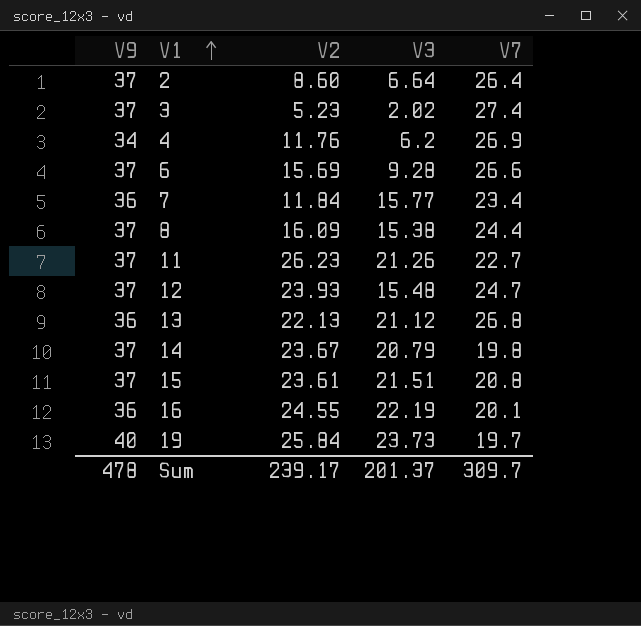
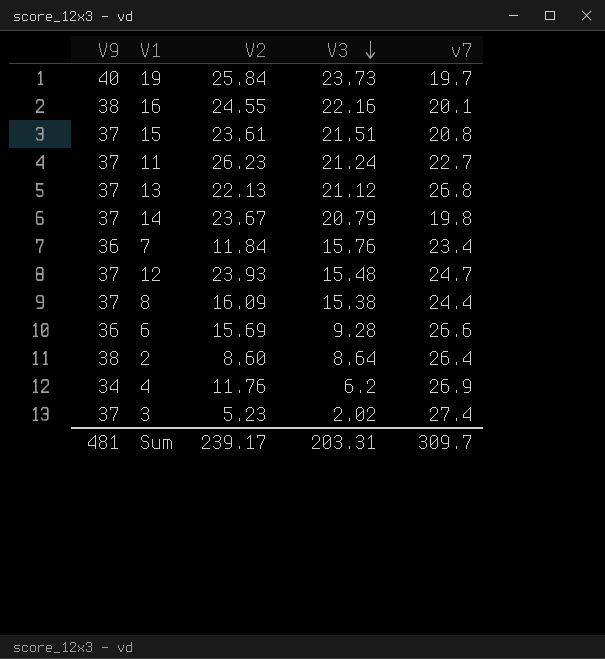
row order: V1 ascending -> V3 descending
column name: V7 -> v7
16 | V9: 36 -> 38
16 | V3: 22.19 -> 22.16
11 | V3: 21.26 -> 21.24
13 | V9: 36 -> 37
7 | V3: 15.77 -> 15.76
6 | V9: 37 -> 36
2 | V9: 37 -> 38
2 | V3: 6.64 -> 8.64
Sum | V9: 478 -> 481
Sum | V3: 201.37 -> 203.31

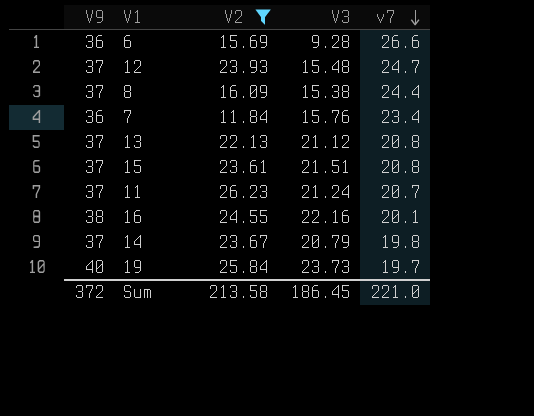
filter: none -> V2 >= 11.84
row order: V3 descending -> v7 descending
13 | v7: 26.8 -> 20.8
11 | v7: 22.7 -> 20.7
Sum | V9: 481 -> 372
Sum | V2: 239.17 -> 213.58
Sum | V3: 203.31 -> 186.45
Sum | v7: 309.7 -> 221.0

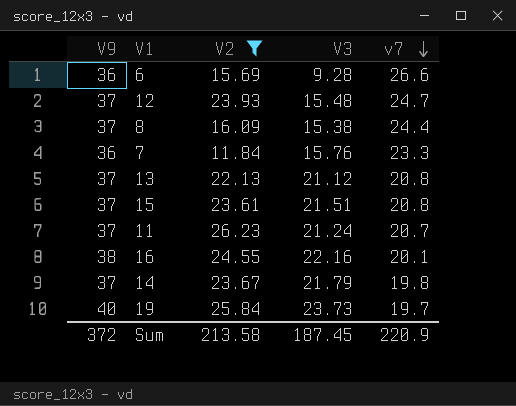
7 | v7: 23.4 -> 23.3
14 | V3: 20.79 -> 21.79
Sum | V3: 186.45 -> 187.45
Sum | v7: 221.0 -> 220.9

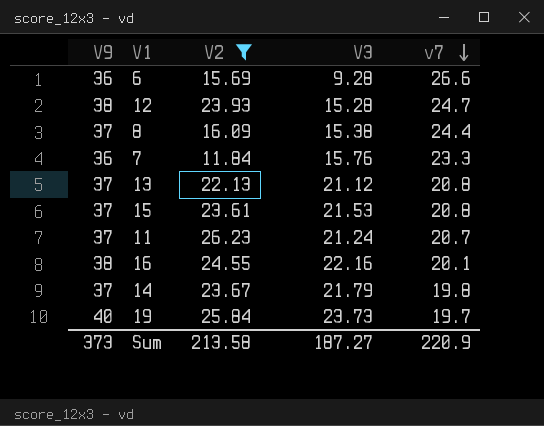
12 | V9: 37 -> 38
12 | V3: 15.48 -> 15.28
15 | V3: 21.51 -> 21.53
Sum | V9: 372 -> 373
Sum | V3: 187.45 -> 187.27

